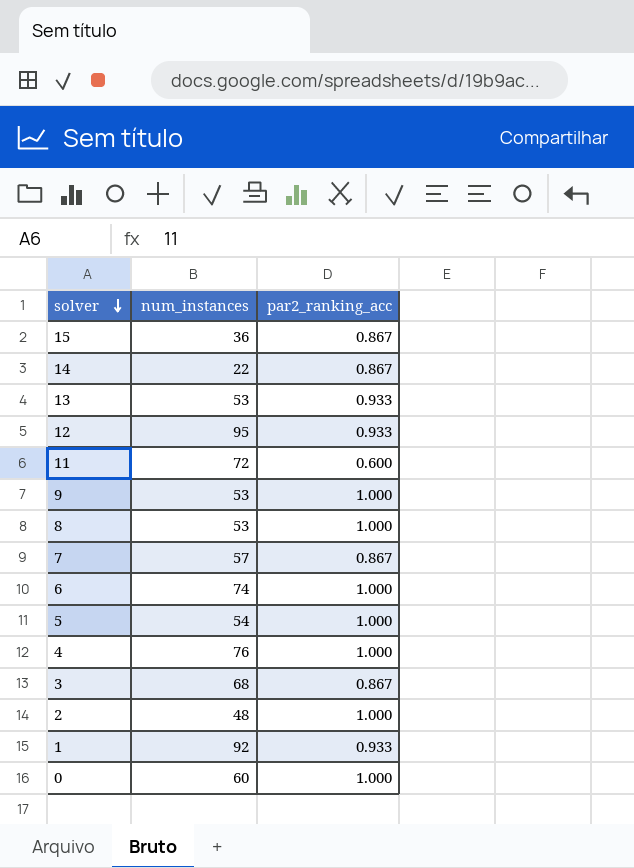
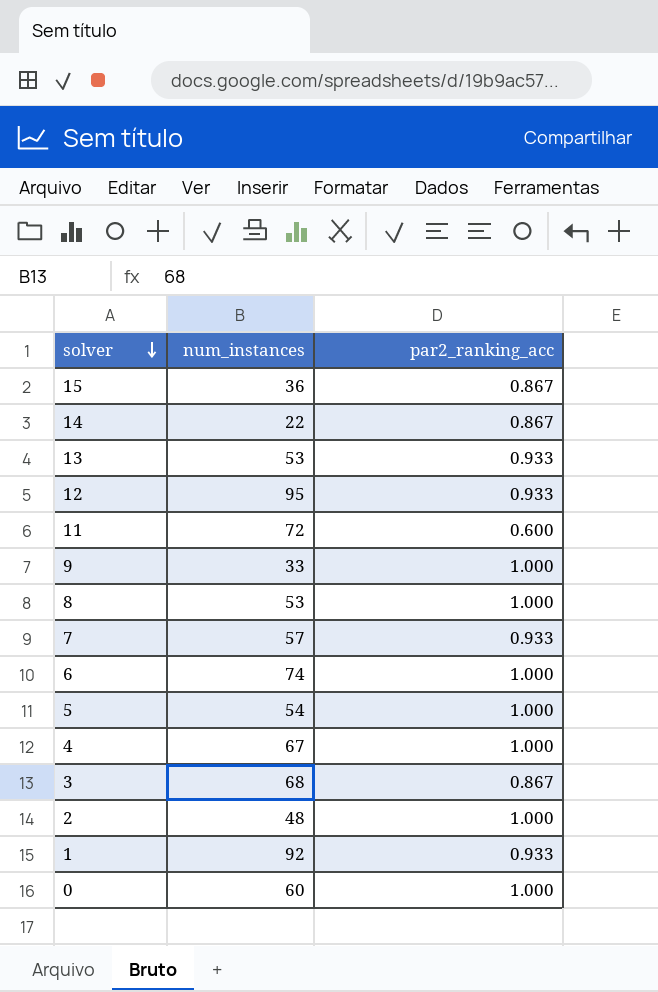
9 | num_instances: 53 -> 33
7 | par2_ranking_acc: 0.867 -> 0.933
4 | num_instances: 76 -> 67

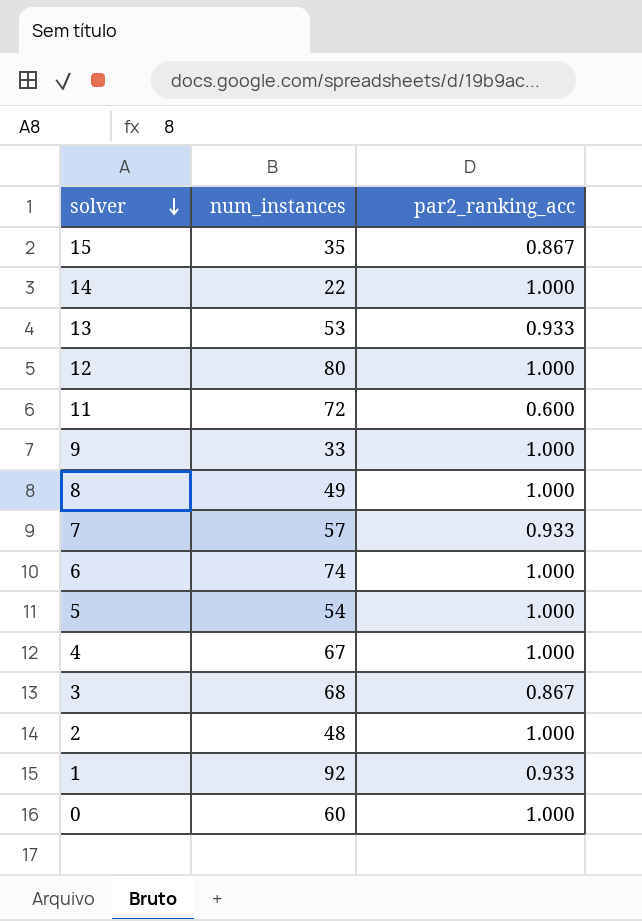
15 | num_instances: 36 -> 35
14 | par2_ranking_acc: 0.867 -> 1.000
12 | num_instances: 95 -> 80
12 | par2_ranking_acc: 0.933 -> 1.000
8 | num_instances: 53 -> 49

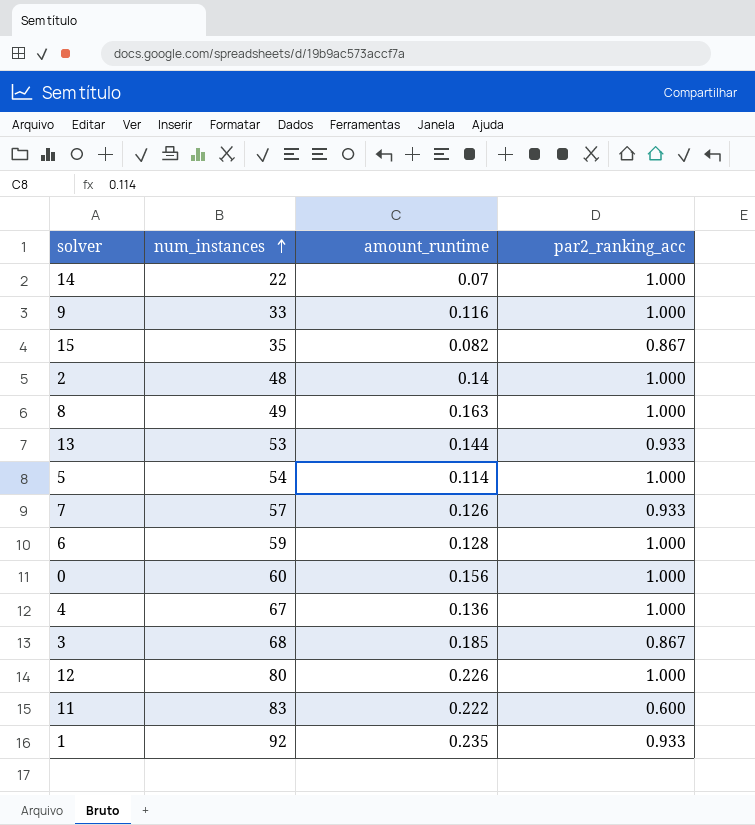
row order: solver descending -> num_instances ascending
column amount_runtime | position: none -> 3
6 | num_instances: 74 -> 59
11 | num_instances: 72 -> 83

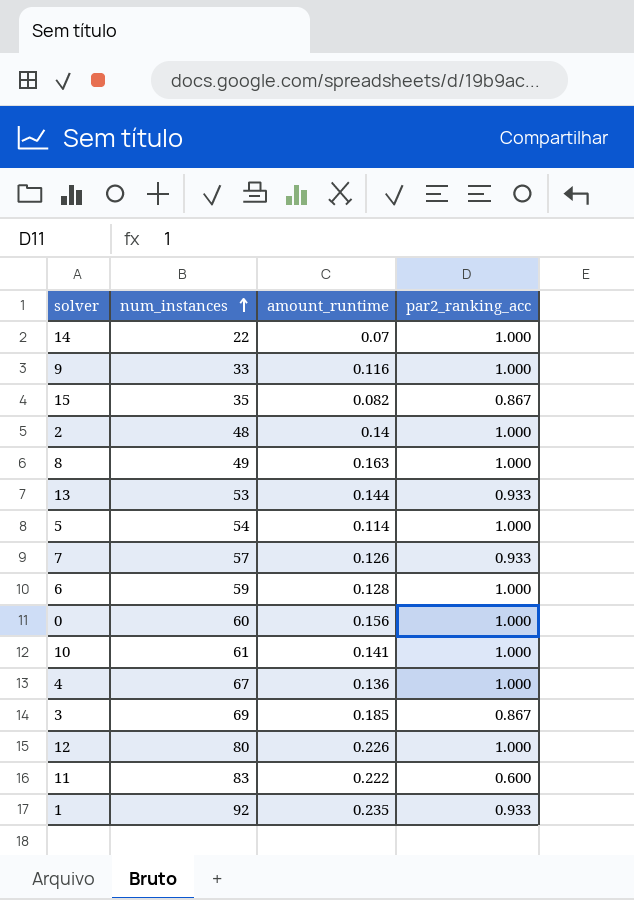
row 10: none -> 61 | 0.141 | 1.000
3 | num_instances: 68 -> 69

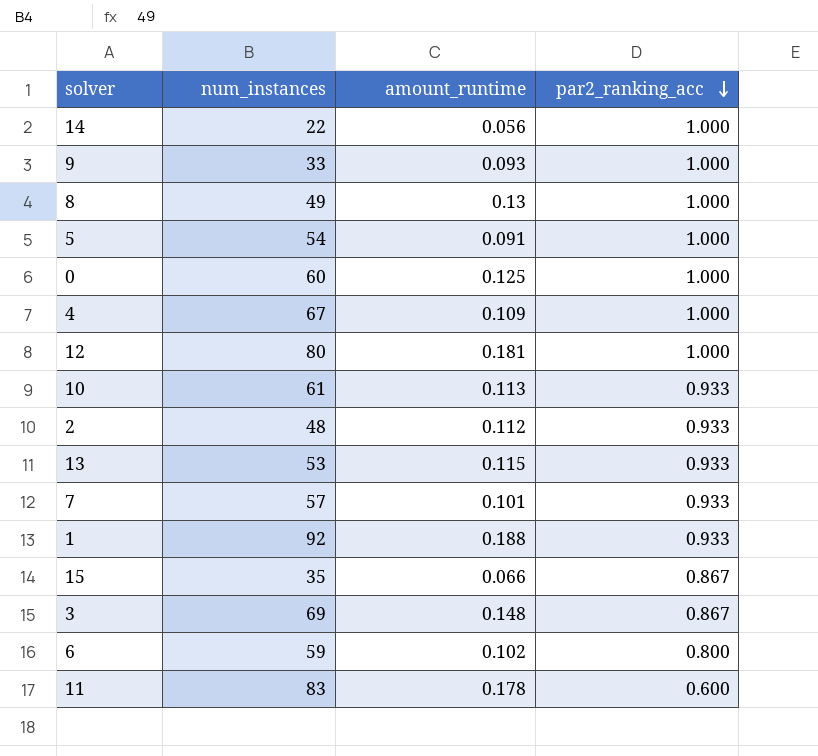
row order: num_instances ascending -> par2_ranking_acc descending
14 | amount_runtime: 0.07 -> 0.056
9 | amount_runtime: 0.116 -> 0.093
8 | amount_runtime: 0.163 -> 0.13
5 | amount_runtime: 0.114 -> 0.091
0 | amount_runtime: 0.156 -> 0.125
4 | amount_runtime: 0.136 -> 0.109
12 | amount_runtime: 0.226 -> 0.181
10 | amount_runtime: 0.141 -> 0.113
10 | par2_ranking_acc: 1.000 -> 0.933
2 | amount_runtime: 0.14 -> 0.112
2 | par2_ranking_acc: 1.000 -> 0.933
13 | amount_runtime: 0.144 -> 0.115
7 | amount_runtime: 0.126 -> 0.101
1 | amount_runtime: 0.235 -> 0.188
15 | amount_runtime: 0.082 -> 0.066
3 | amount_runtime: 0.185 -> 0.148
6 | amount_runtime: 0.128 -> 0.102
6 | par2_ranking_acc: 1.000 -> 0.800
11 | amount_runtime: 0.222 -> 0.178

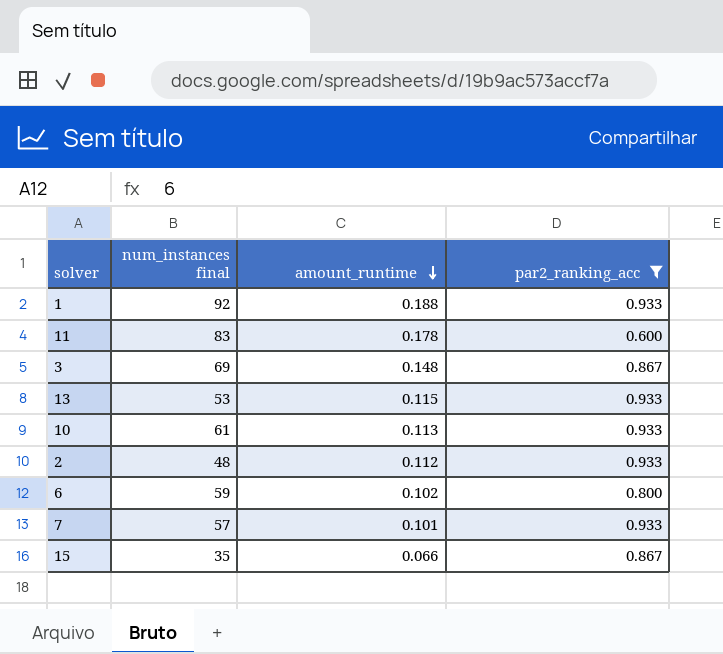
filter: none -> par2_ranking_acc != 1.000
row order: par2_ranking_acc descending -> amount_runtime descending
column name: num_instances -> num_instances final

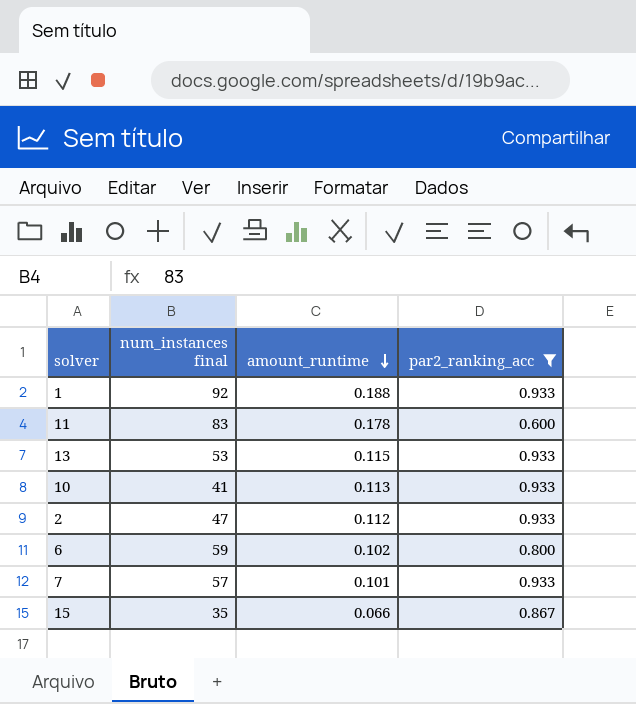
row 3: 69 | 0.148 | 0.867 -> none
10 | num_instances final: 61 -> 41
2 | num_instances final: 48 -> 47

